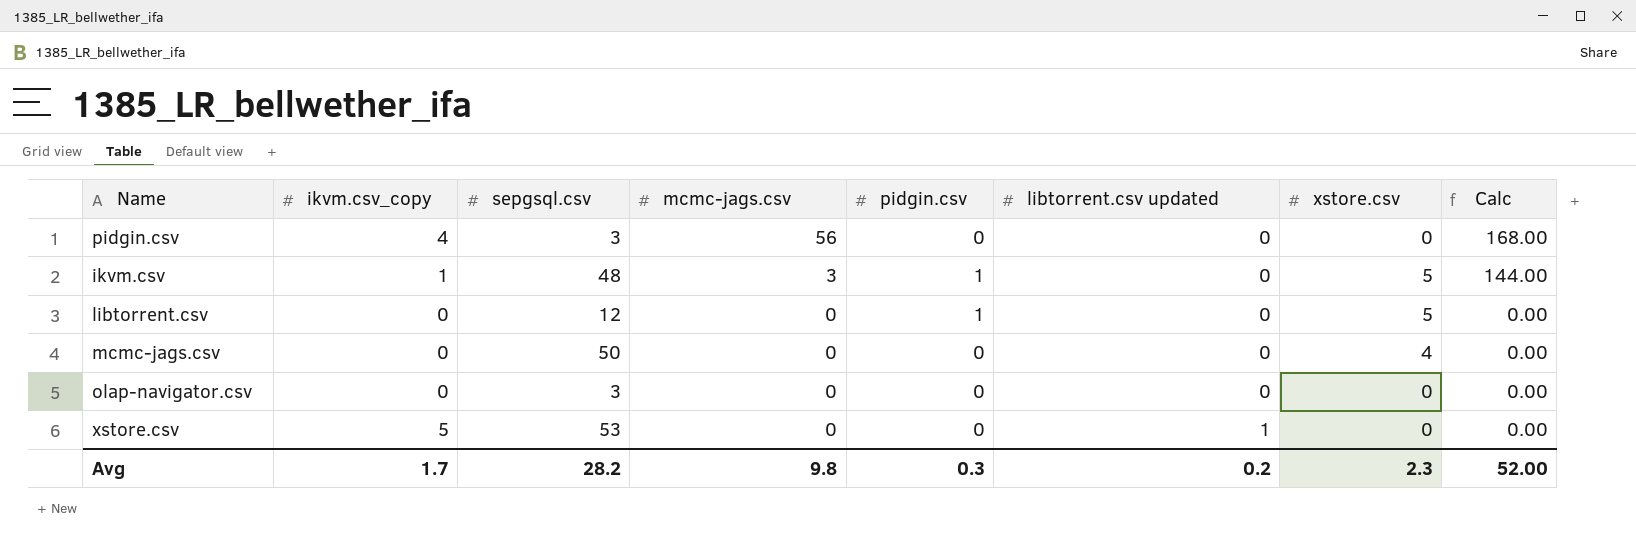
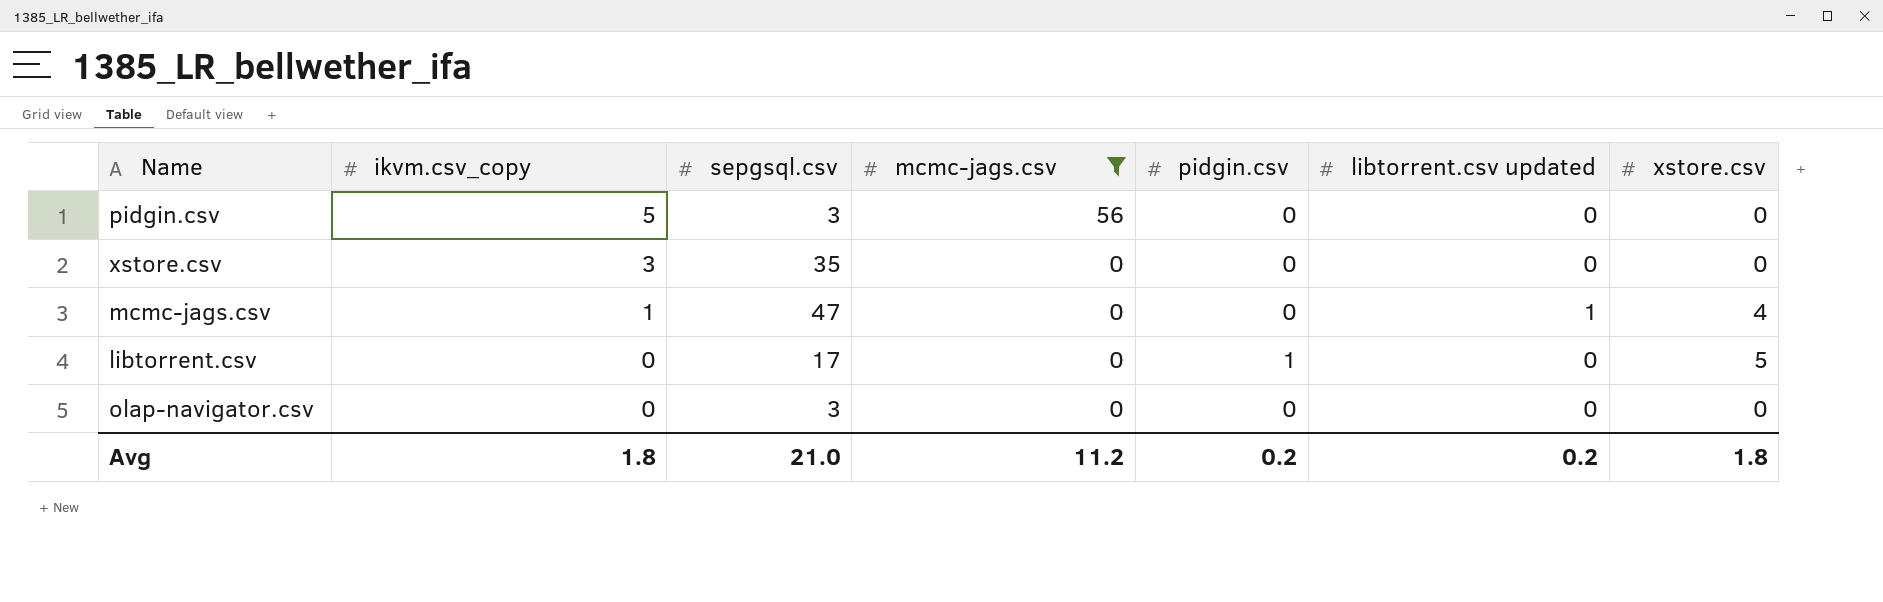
filter: none -> mcmc-jags.csv != 3
row order: mcmc-jags.csv descending -> ikvm.csv_copy descending
column Calc | formula: [sepgsql.csv] * [mcmc-jags.csv] -> none
pidgin.csv | ikvm.csv_copy: 4 -> 5
xstore.csv | ikvm.csv_copy: 5 -> 3
xstore.csv | sepgsql.csv: 53 -> 35
xstore.csv | libtorrent.csv updated: 1 -> 0
mcmc-jags.csv | ikvm.csv_copy: 0 -> 1
mcmc-jags.csv | sepgsql.csv: 50 -> 47
mcmc-jags.csv | libtorrent.csv updated: 0 -> 1
libtorrent.csv | sepgsql.csv: 12 -> 17
Avg | ikvm.csv_copy: 1.7 -> 1.8
Avg | sepgsql.csv: 28.2 -> 21.0
Avg | mcmc-jags.csv: 9.8 -> 11.2
Avg | pidgin.csv: 0.3 -> 0.2
Avg | xstore.csv: 2.3 -> 1.8

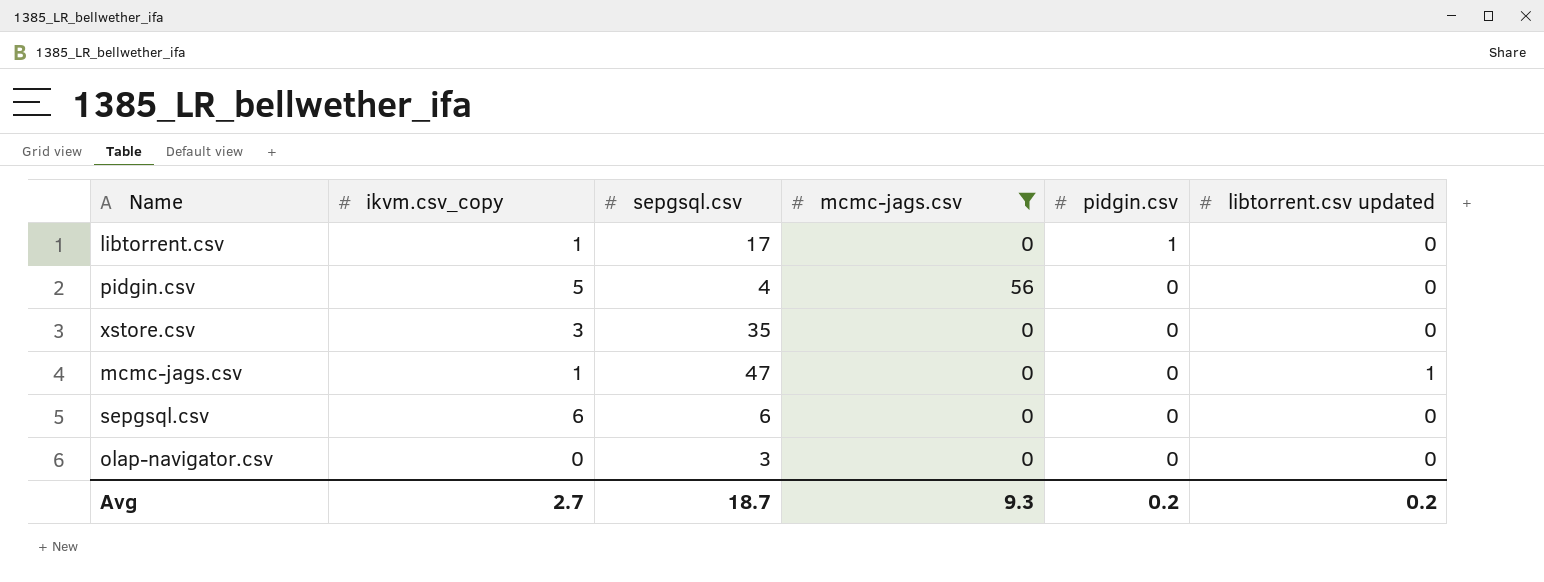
row order: ikvm.csv_copy descending -> pidgin.csv descending
column xstore.csv | position: 7 -> none
libtorrent.csv | ikvm.csv_copy: 0 -> 1
pidgin.csv | sepgsql.csv: 3 -> 4
row sepgsql.csv: none -> 6 | 6 | 0 | 0 | 0
Avg | ikvm.csv_copy: 1.8 -> 2.7
Avg | sepgsql.csv: 21.0 -> 18.7
Avg | mcmc-jags.csv: 11.2 -> 9.3

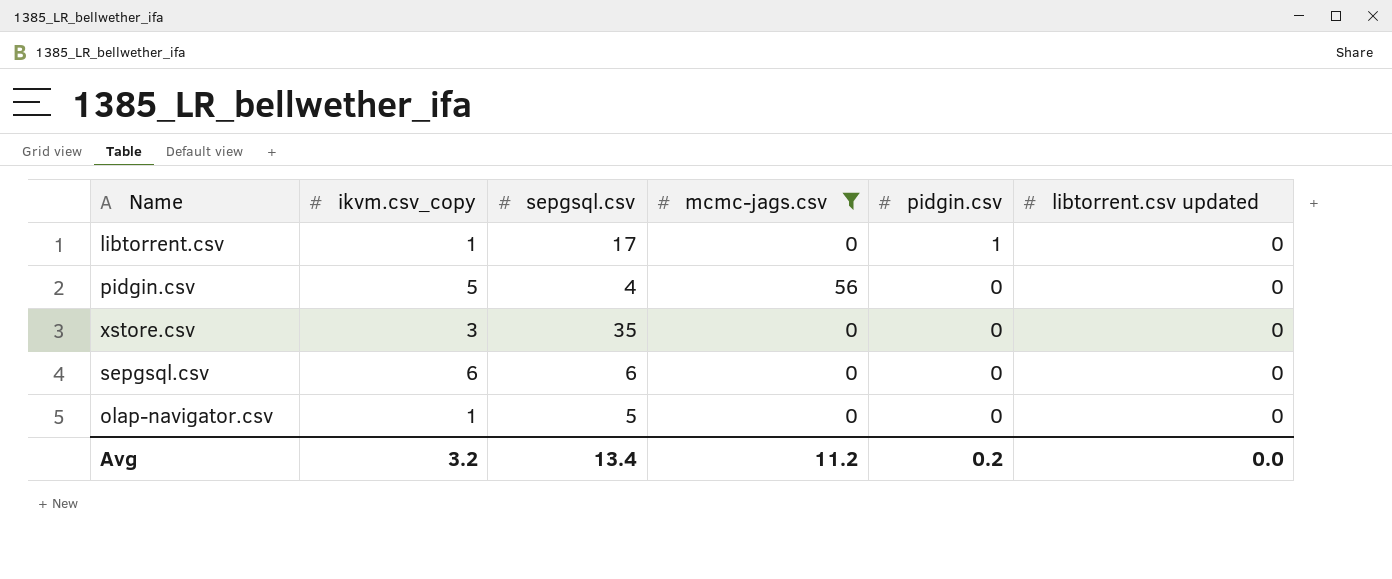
row mcmc-jags.csv: 1 | 47 | 0 | 0 | 1 -> none
olap-navigator.csv | ikvm.csv_copy: 0 -> 1
olap-navigator.csv | sepgsql.csv: 3 -> 5
Avg | ikvm.csv_copy: 2.7 -> 3.2
Avg | sepgsql.csv: 18.7 -> 13.4
Avg | mcmc-jags.csv: 9.3 -> 11.2
Avg | libtorrent.csv updated: 0.2 -> 0.0

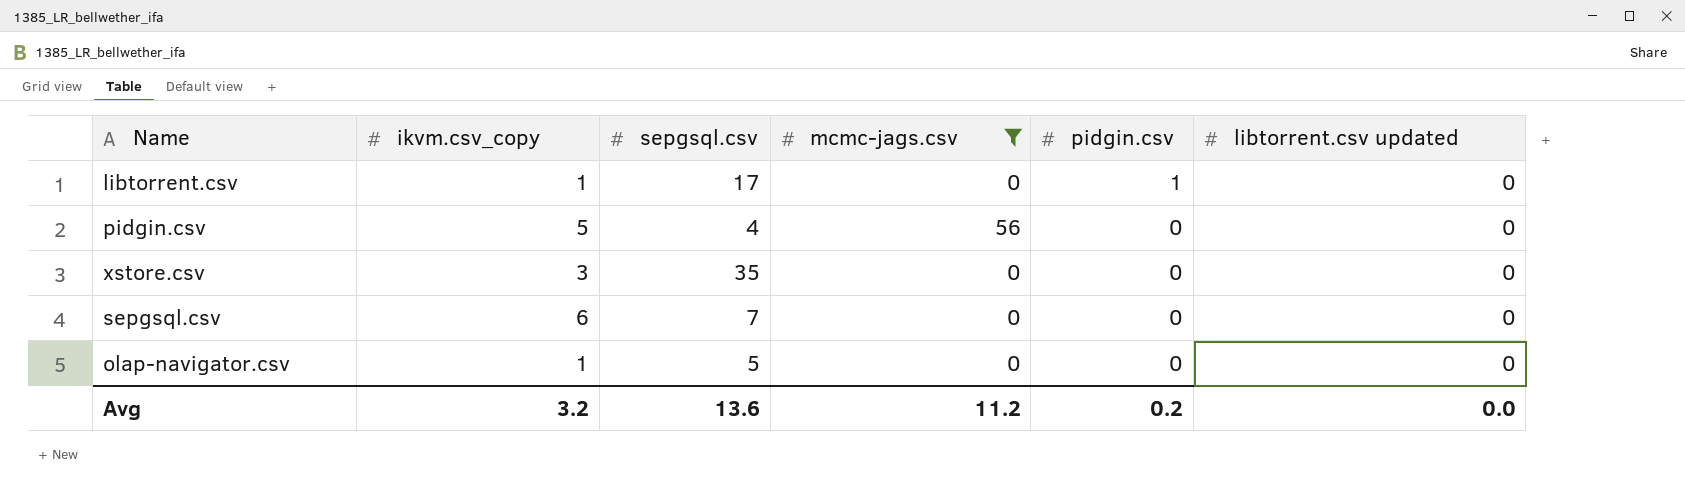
sepgsql.csv | sepgsql.csv: 6 -> 7
Avg | sepgsql.csv: 13.4 -> 13.6

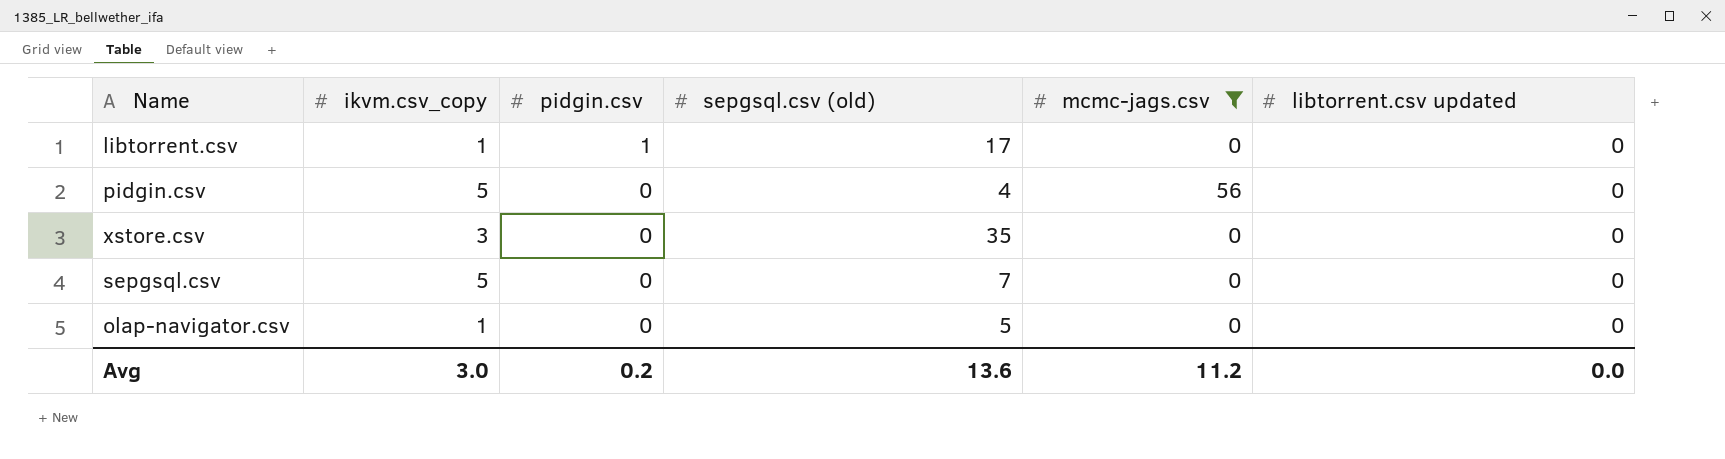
column pidgin.csv | position: 5 -> 3
column name: sepgsql.csv -> sepgsql.csv (old)
sepgsql.csv | ikvm.csv_copy: 6 -> 5
Avg | ikvm.csv_copy: 3.2 -> 3.0

